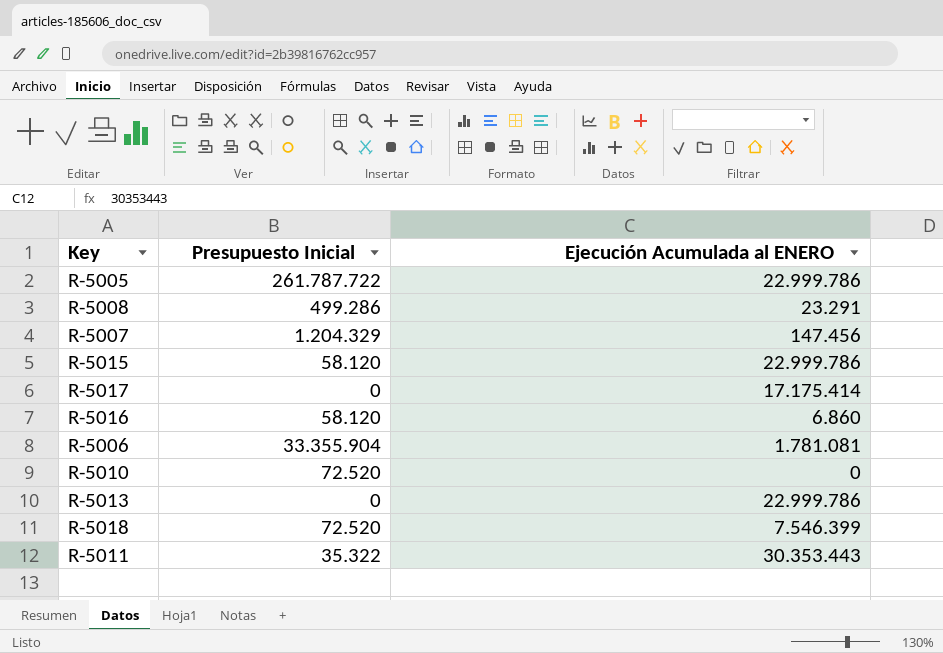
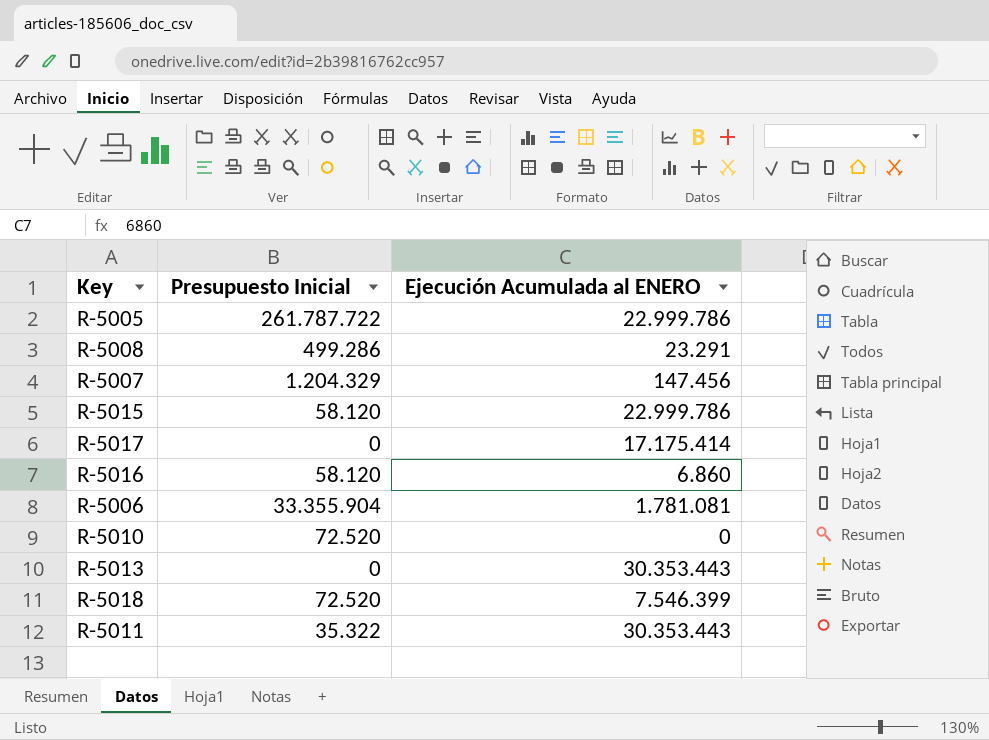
R-5013 | Ejecución Acumulada al ENERO: 22.999.786 -> 30.353.443

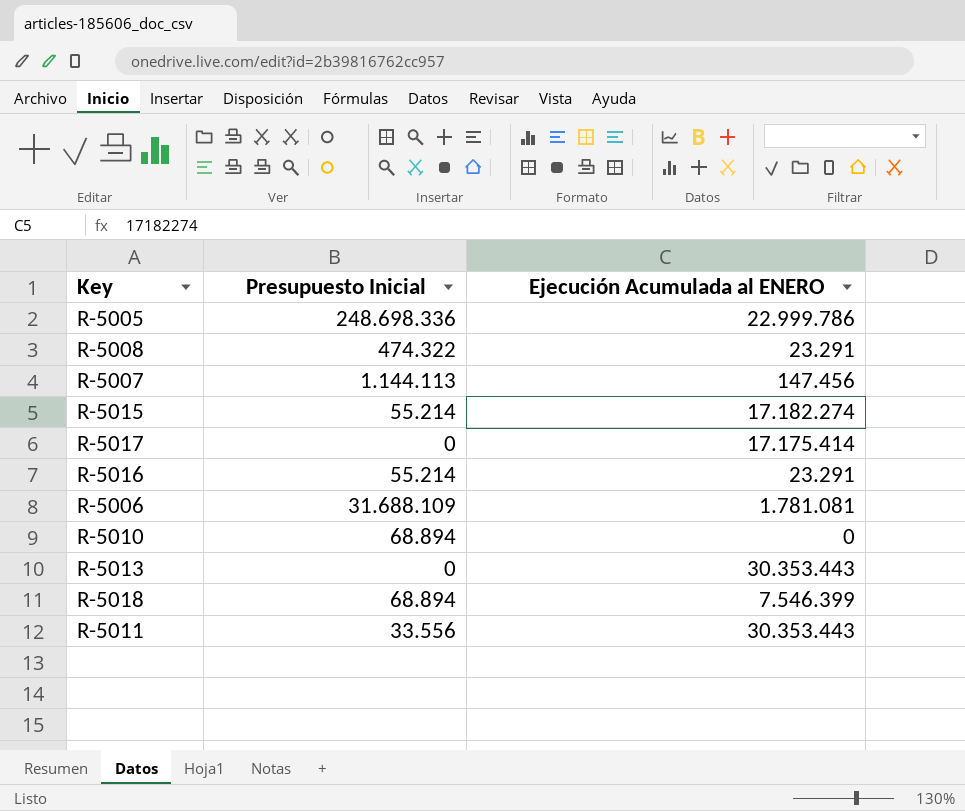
R-5005 | Presupuesto Inicial: 261.787.722 -> 248.698.336
R-5008 | Presupuesto Inicial: 499.286 -> 474.322
R-5007 | Presupuesto Inicial: 1.204.329 -> 1.144.113
R-5015 | Presupuesto Inicial: 58.120 -> 55.214
R-5015 | Ejecución Acumulada al ENERO: 22.999.786 -> 17.182.274
R-5016 | Presupuesto Inicial: 58.120 -> 55.214
R-5016 | Ejecución Acumulada al ENERO: 6.860 -> 23.291
R-5006 | Presupuesto Inicial: 33.355.904 -> 31.688.109
R-5010 | Presupuesto Inicial: 72.520 -> 68.894
R-5018 | Presupuesto Inicial: 72.520 -> 68.894
R-5011 | Presupuesto Inicial: 35.322 -> 33.556

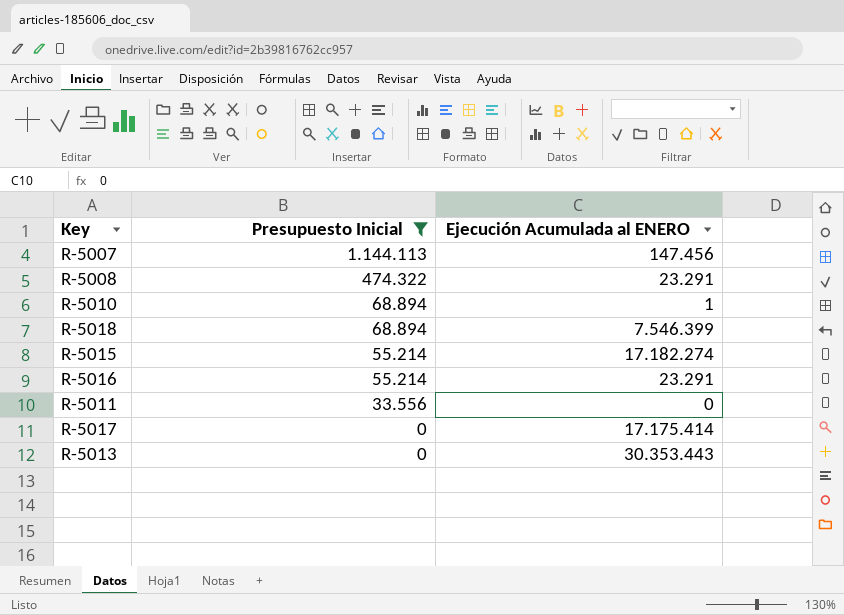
filter: none -> Presupuesto Inicial <= 1.144.113
row order: none -> Presupuesto Inicial descending
R-5010 | Ejecución Acumulada al ENERO: 0 -> 1
R-5011 | Ejecución Acumulada al ENERO: 30.353.443 -> 0

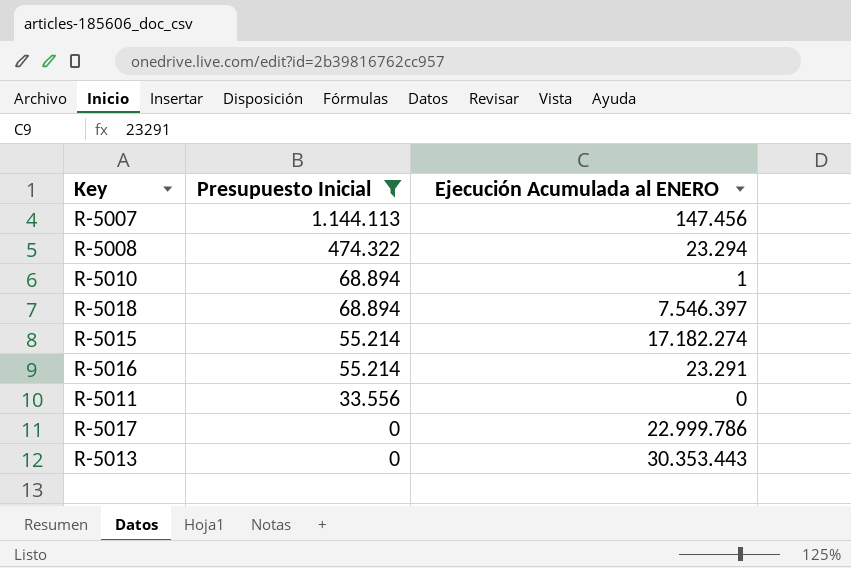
R-5008 | Ejecución Acumulada al ENERO: 23.291 -> 23.294
R-5018 | Ejecución Acumulada al ENERO: 7.546.399 -> 7.546.397
R-5017 | Ejecución Acumulada al ENERO: 17.175.414 -> 22.999.786

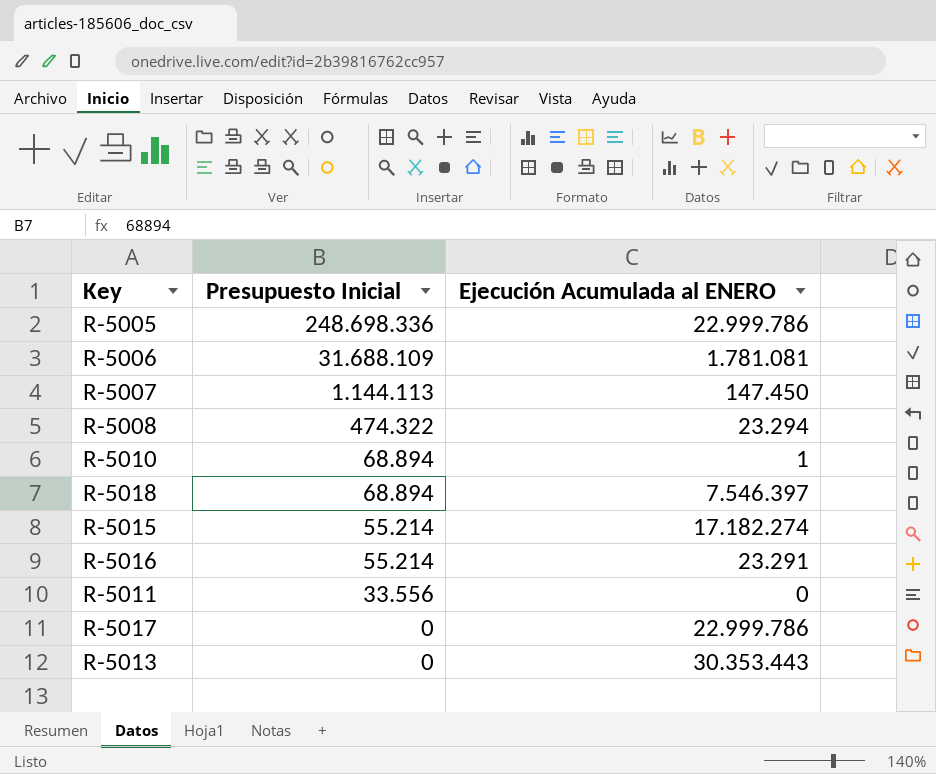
filter: Presupuesto Inicial <= 1.144.113 -> none
R-5007 | Ejecución Acumulada al ENERO: 147.456 -> 147.450

